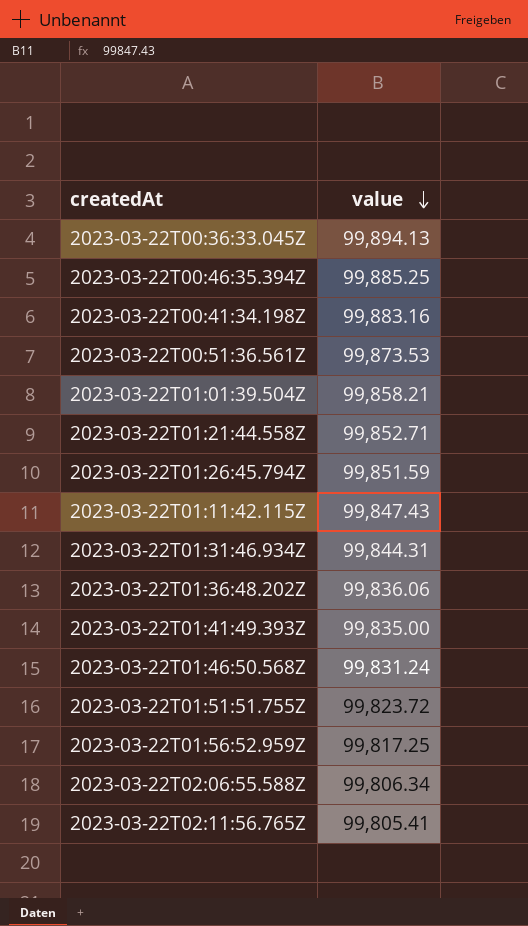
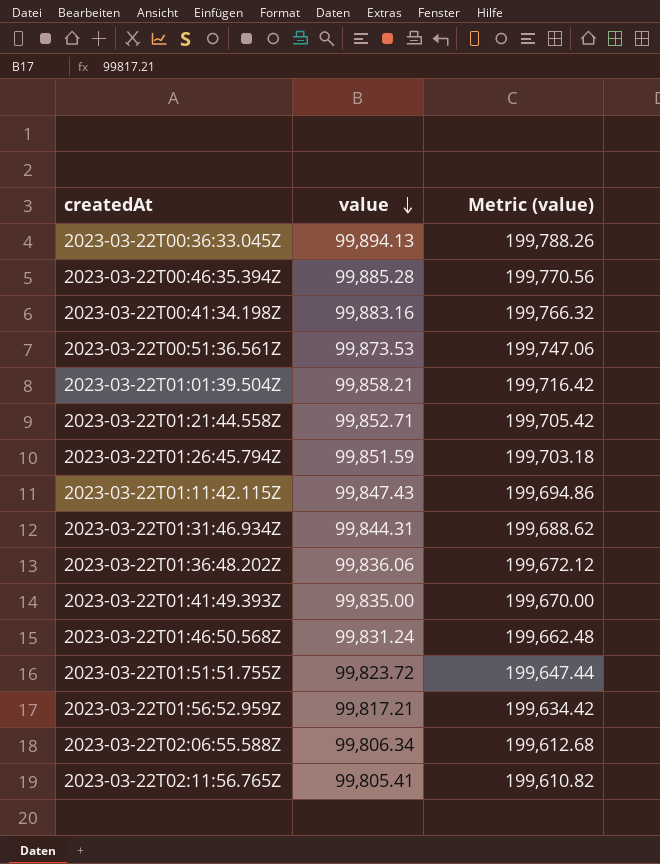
column Metric (value) | formula: none -> [value] * 2
2023-03-22T00:46:35.394Z | value: 99,885.25 -> 99,885.28
2023-03-22T01:56:52.959Z | value: 99,817.25 -> 99,817.21

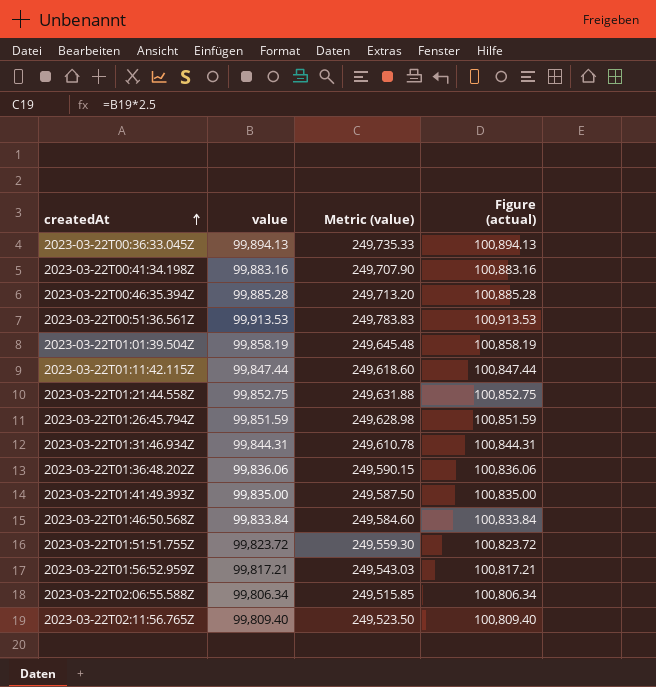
row order: value descending -> createdAt ascending
column Metric (value) | formula: [value] * 2 -> [value] * 2.5
column Figure (actual) | formula: none -> [value] + 1000
2023-03-22T00:51:36.561Z | value: 99,873.53 -> 99,913.53
2023-03-22T01:01:39.504Z | value: 99,858.21 -> 99,858.19
2023-03-22T01:11:42.115Z | value: 99,847.43 -> 99,847.44
2023-03-22T01:21:44.558Z | value: 99,852.71 -> 99,852.75
2023-03-22T01:46:50.568Z | value: 99,831.24 -> 99,833.84
2023-03-22T02:11:56.765Z | value: 99,805.41 -> 99,809.40

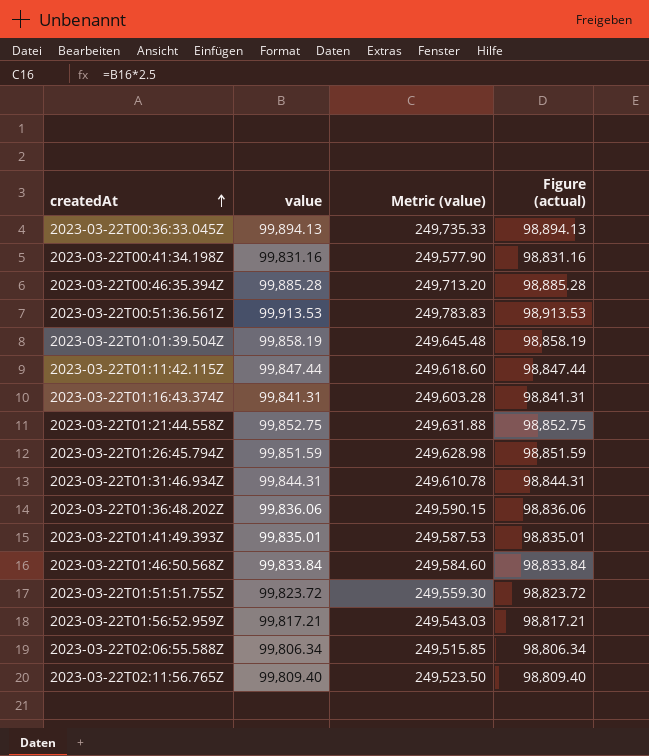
column Figure (actual) | formula: [value] + 1000 -> [value] - 1000
2023-03-22T00:41:34.198Z | value: 99,883.16 -> 99,831.16
2023-03-22T00:41:34.198Z | Metric (value): 249,707.90 -> 249,577.90
row 2023-03-22T01:16:43.374Z: none -> 99,841.31 | 249,603.28 | 98,841.31
2023-03-22T01:41:49.393Z | value: 99,835.00 -> 99,835.01
2023-03-22T01:41:49.393Z | Metric (value): 249,587.50 -> 249,587.53

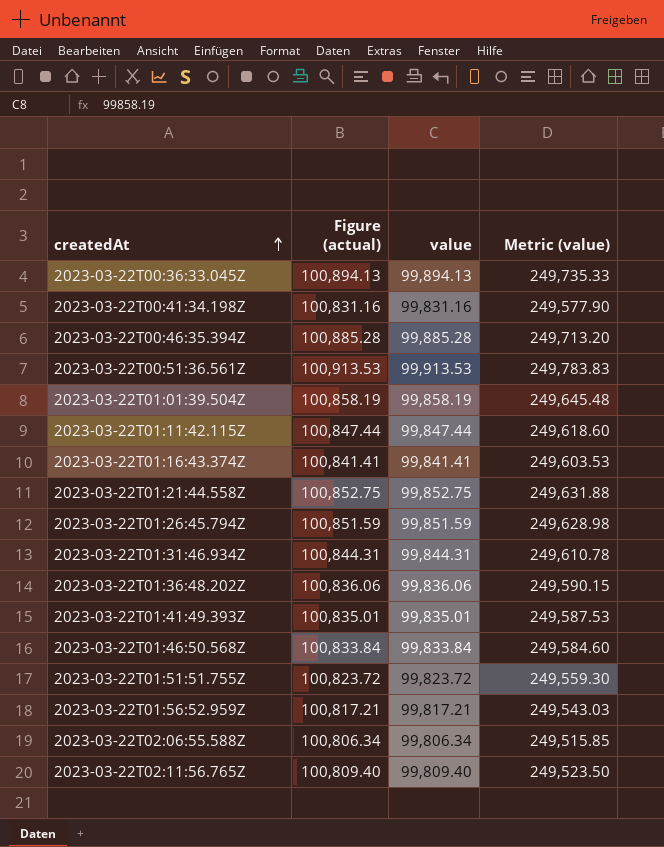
column Figure (actual) | formula: [value] - 1000 -> [value] + 1000
column Figure (actual) | position: 4 -> 2
2023-03-22T01:16:43.374Z | value: 99,841.31 -> 99,841.41
2023-03-22T01:16:43.374Z | Metric (value): 249,603.28 -> 249,603.53

